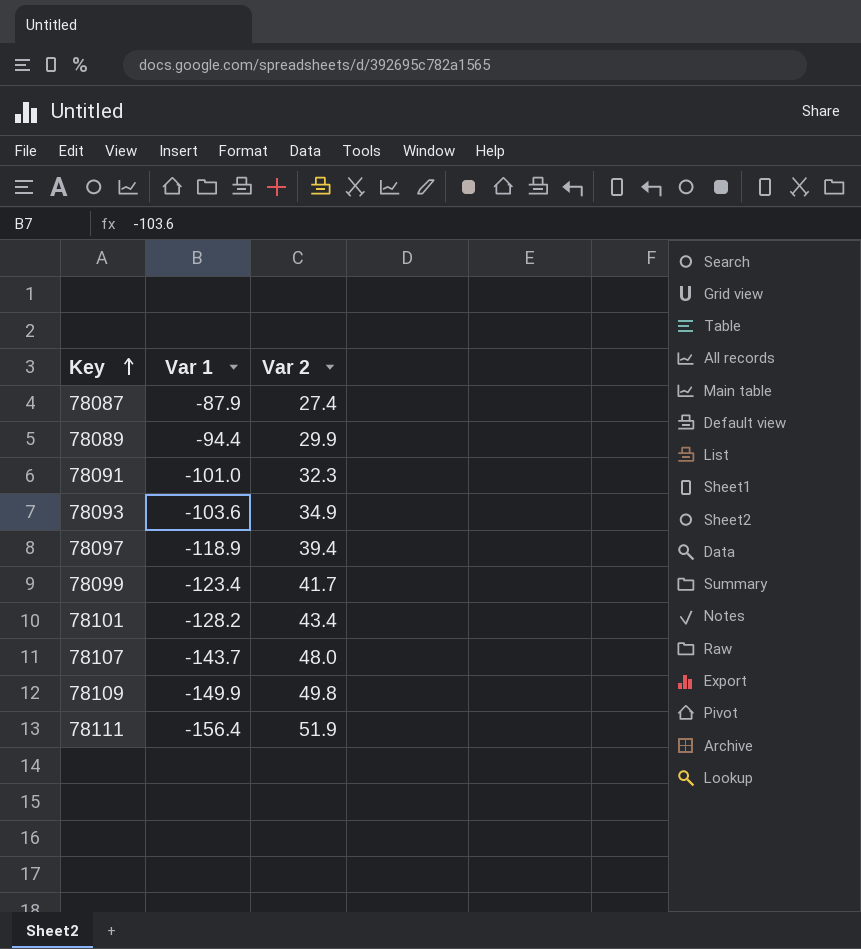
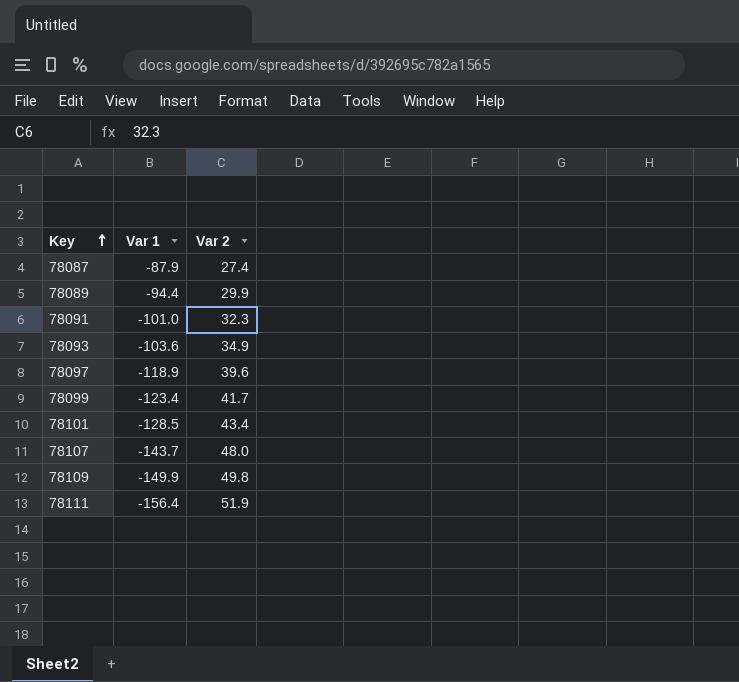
78097 | Var 2: 39.4 -> 39.6
78101 | Var 1: -128.2 -> -128.5

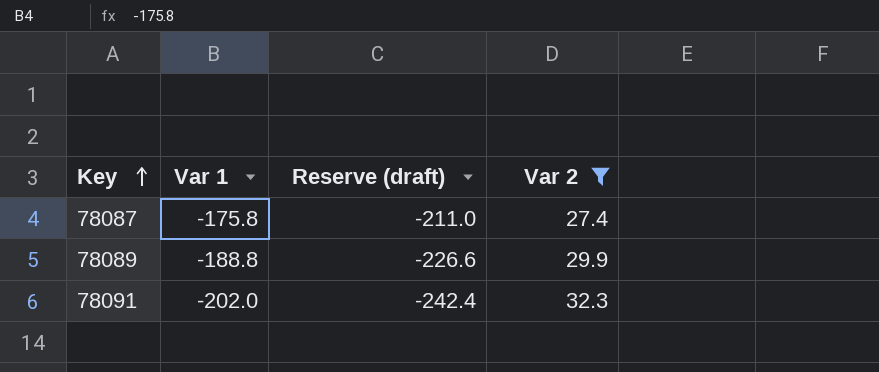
filter: none -> Var 2 <= 32.3
column Reserve (draft) | formula: none -> [Var 1] * 1.2
78087 | Var 1: -87.9 -> -175.8
78089 | Var 1: -94.4 -> -188.8
78091 | Var 1: -101.0 -> -202.0

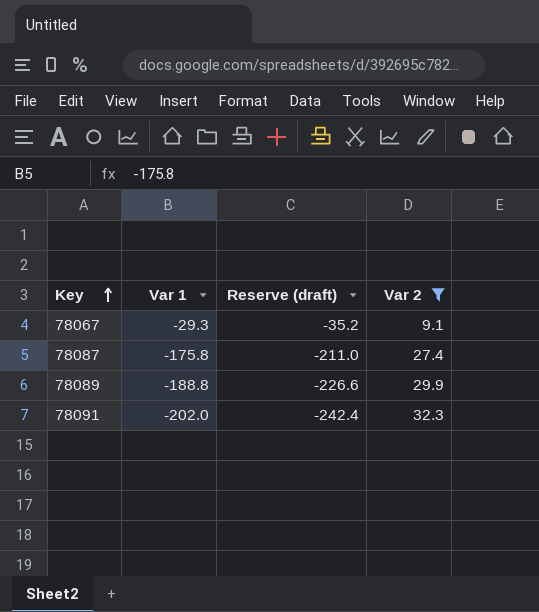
row 78067: none -> -29.3 | -35.2 | 9.1

